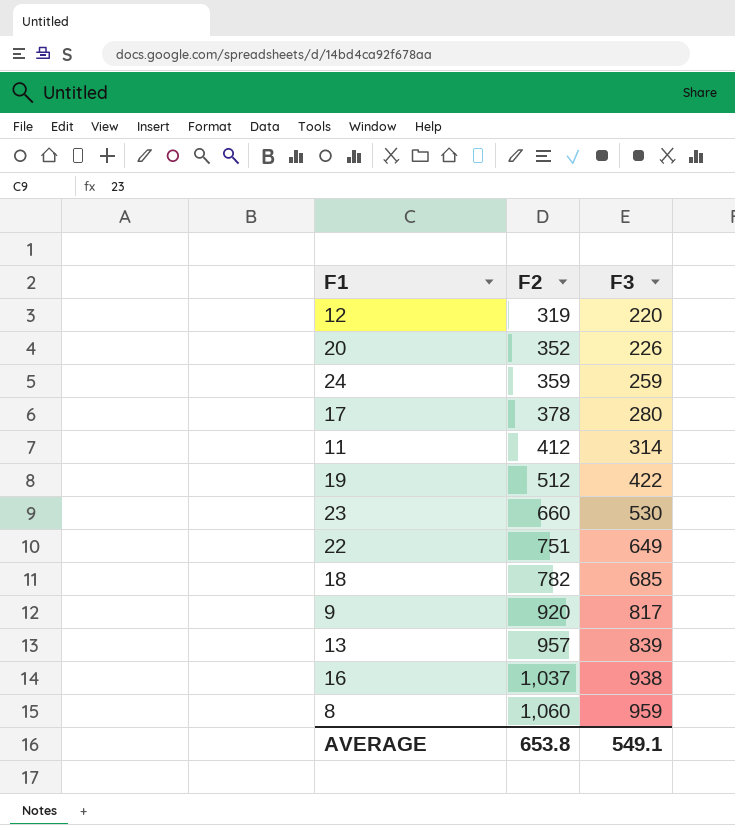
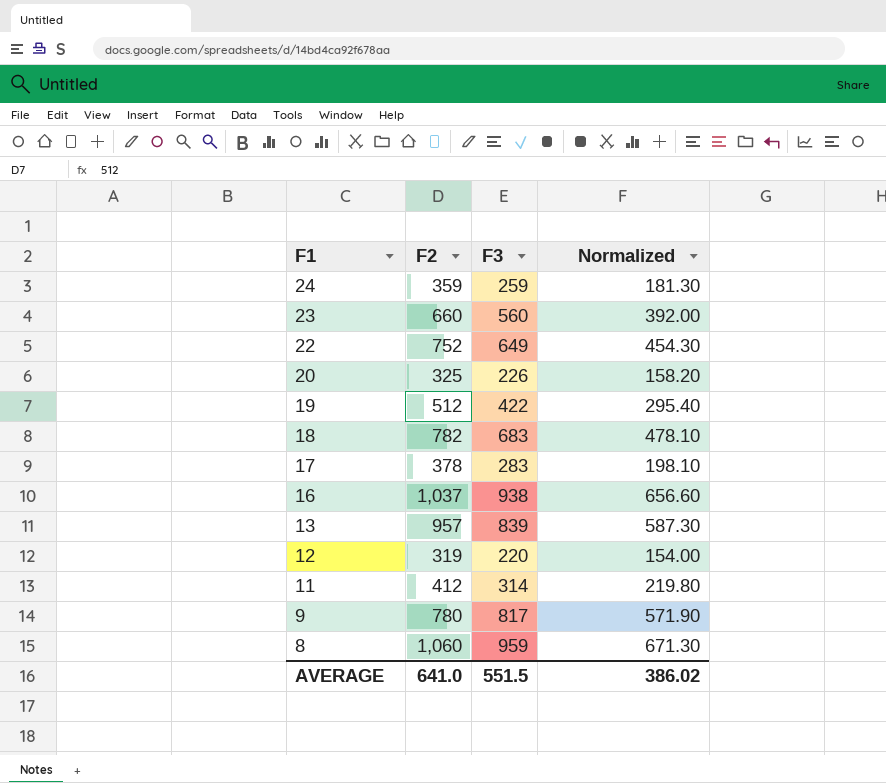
row order: F2 ascending -> F1 descending
column Normalized | formula: none -> [F3] * 0.7
23 | F3: 530 -> 560
22 | F2: 751 -> 752
20 | F2: 352 -> 325
18 | F3: 685 -> 683
17 | F3: 280 -> 283
9 | F2: 920 -> 780
AVERAGE | F2: 653.8 -> 641.0
AVERAGE | F3: 549.1 -> 551.5

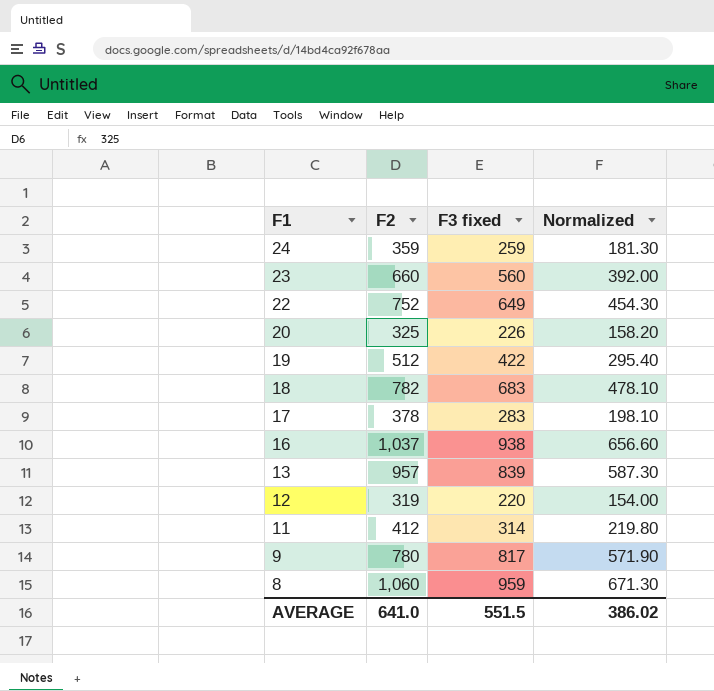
column name: F3 -> F3 fixed

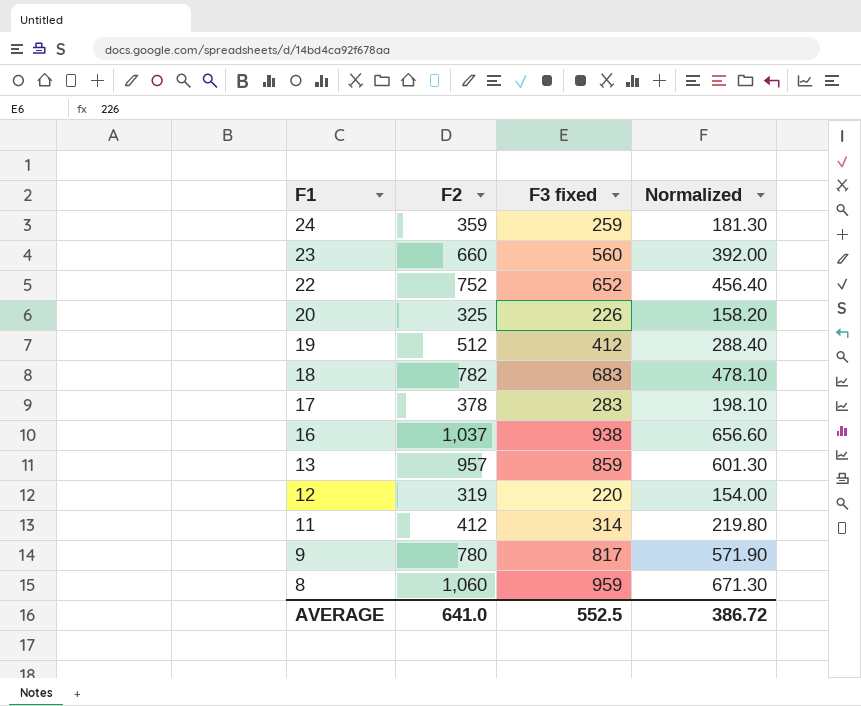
22 | F3 fixed: 649 -> 652
22 | Normalized: 454.30 -> 456.40
19 | F3 fixed: 422 -> 412
19 | Normalized: 295.40 -> 288.40
13 | F3 fixed: 839 -> 859
13 | Normalized: 587.30 -> 601.30
AVERAGE | F3 fixed: 551.5 -> 552.5
AVERAGE | Normalized: 386.02 -> 386.72

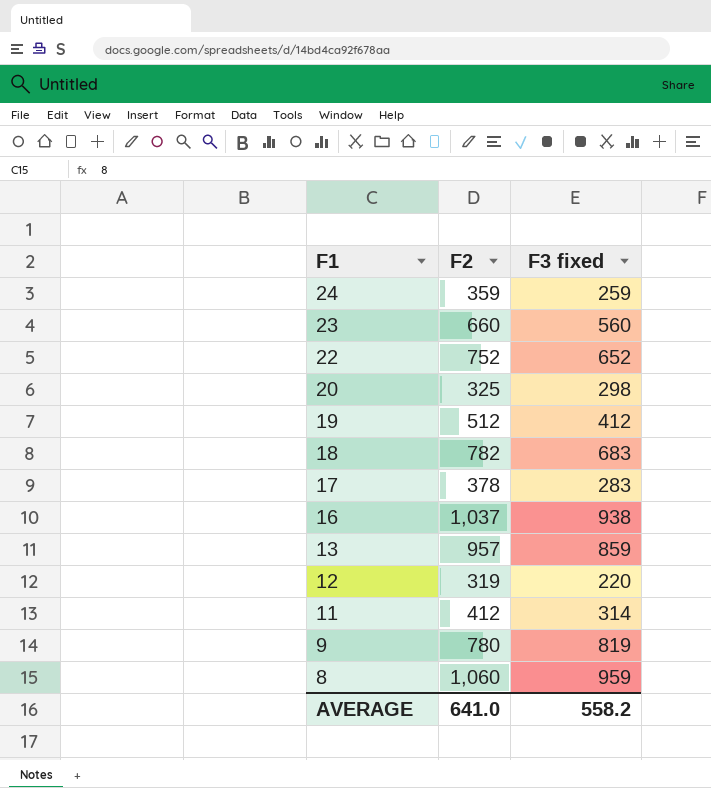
column Normalized | formula: [F3 fixed] * 0.7 -> none
20 | F3 fixed: 226 -> 298
9 | F3 fixed: 817 -> 819
AVERAGE | F3 fixed: 552.5 -> 558.2

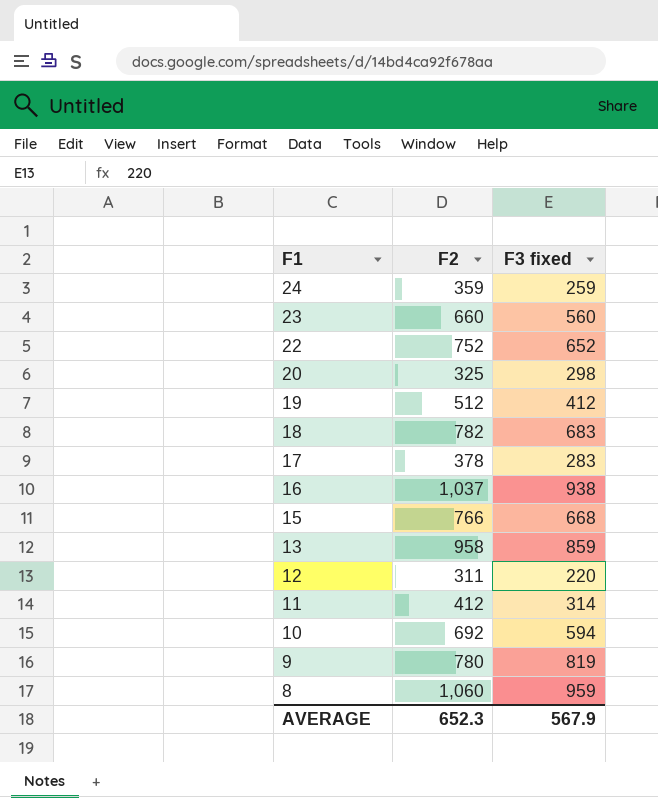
row 15: none -> 766 | 668
13 | F2: 957 -> 958
12 | F2: 319 -> 311
row 10: none -> 692 | 594
AVERAGE | F2: 641.0 -> 652.3
AVERAGE | F3 fixed: 558.2 -> 567.9

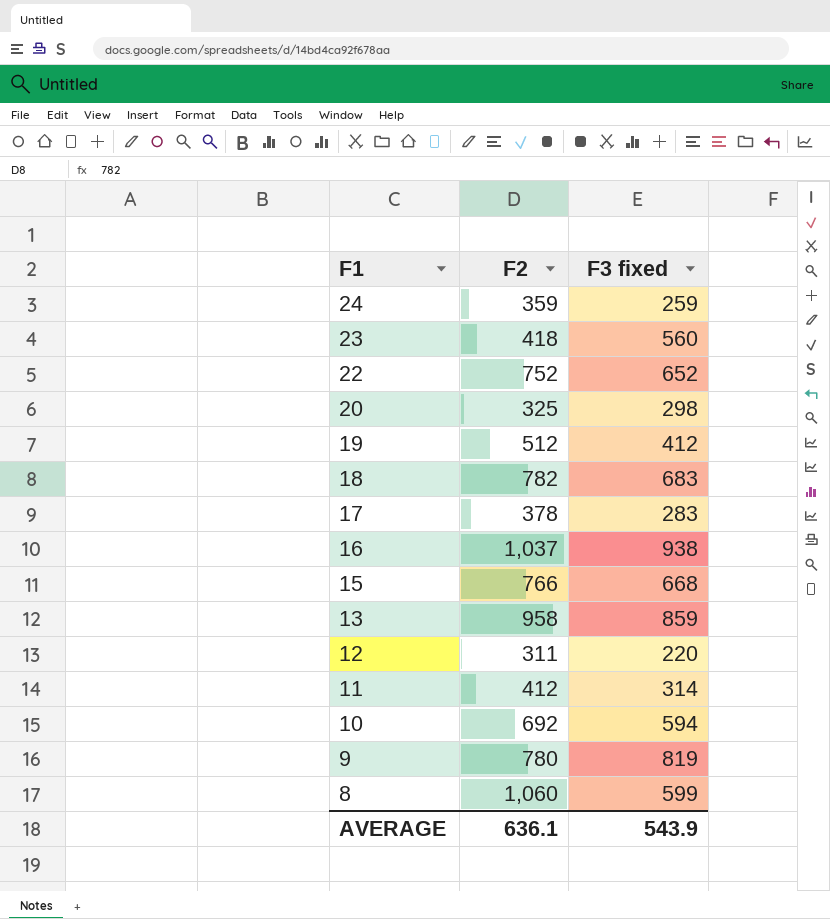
23 | F2: 660 -> 418
8 | F3 fixed: 959 -> 599
AVERAGE | F2: 652.3 -> 636.1
AVERAGE | F3 fixed: 567.9 -> 543.9

